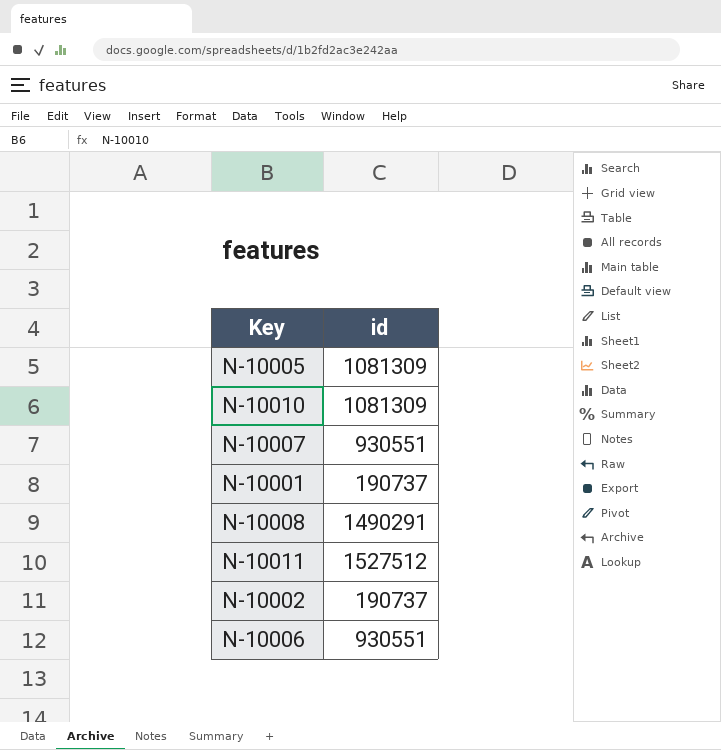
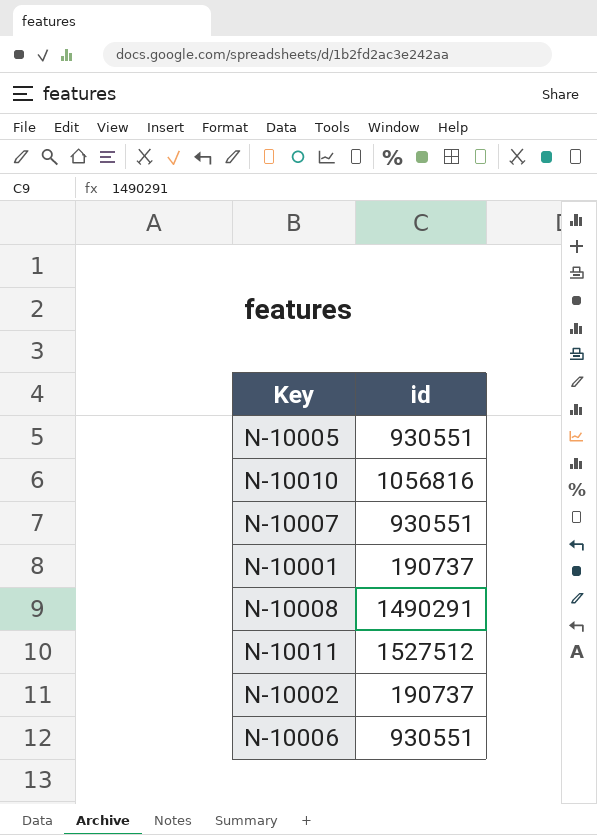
N-10005 | id: 1081309 -> 930551
N-10010 | id: 1081309 -> 1056816

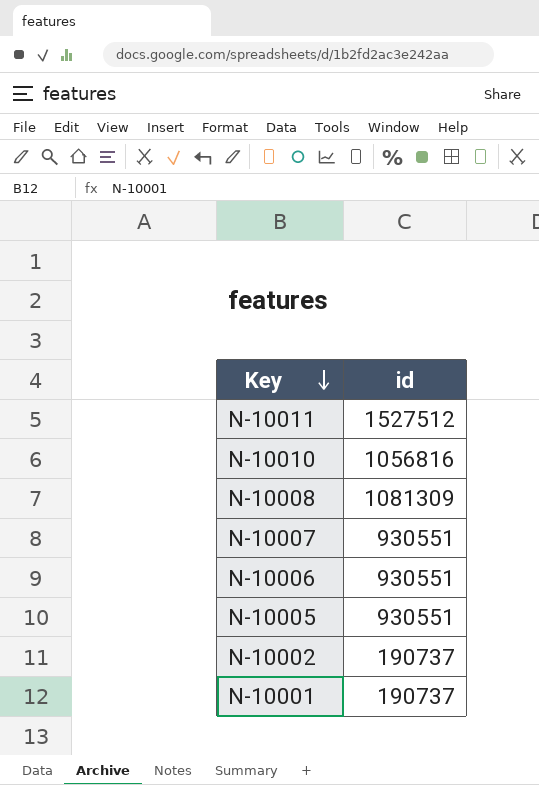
row order: none -> Key descending
N-10008 | id: 1490291 -> 1081309

